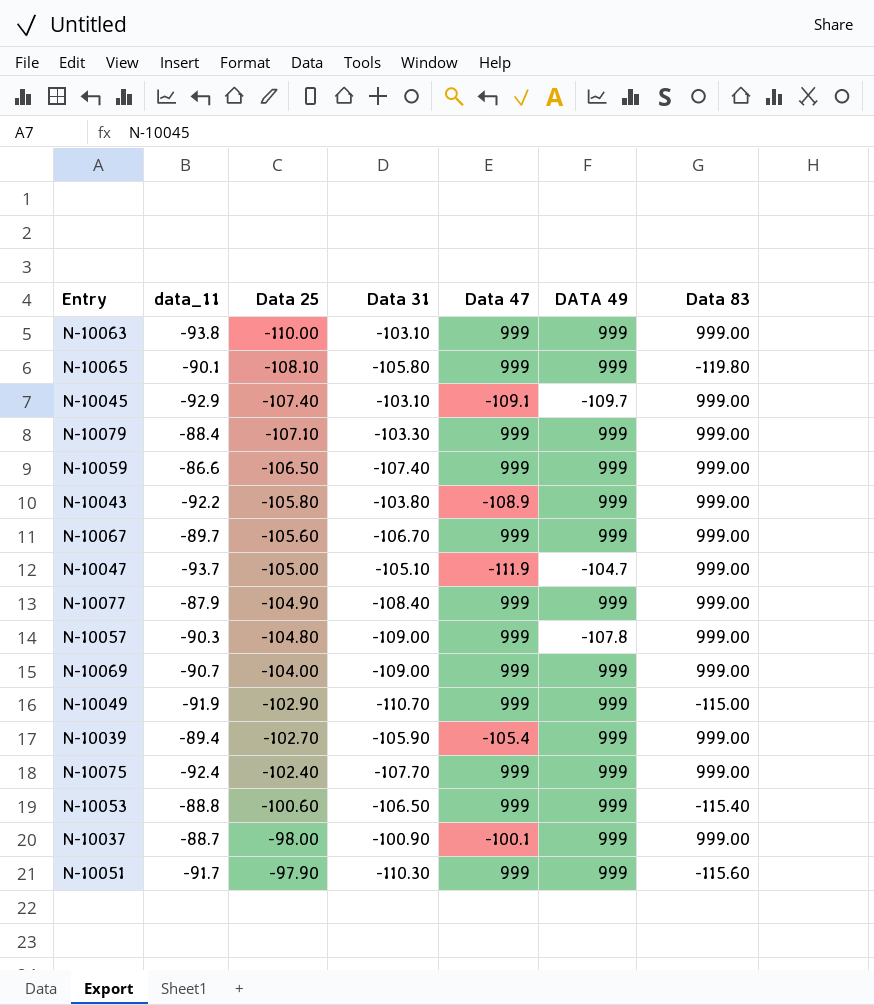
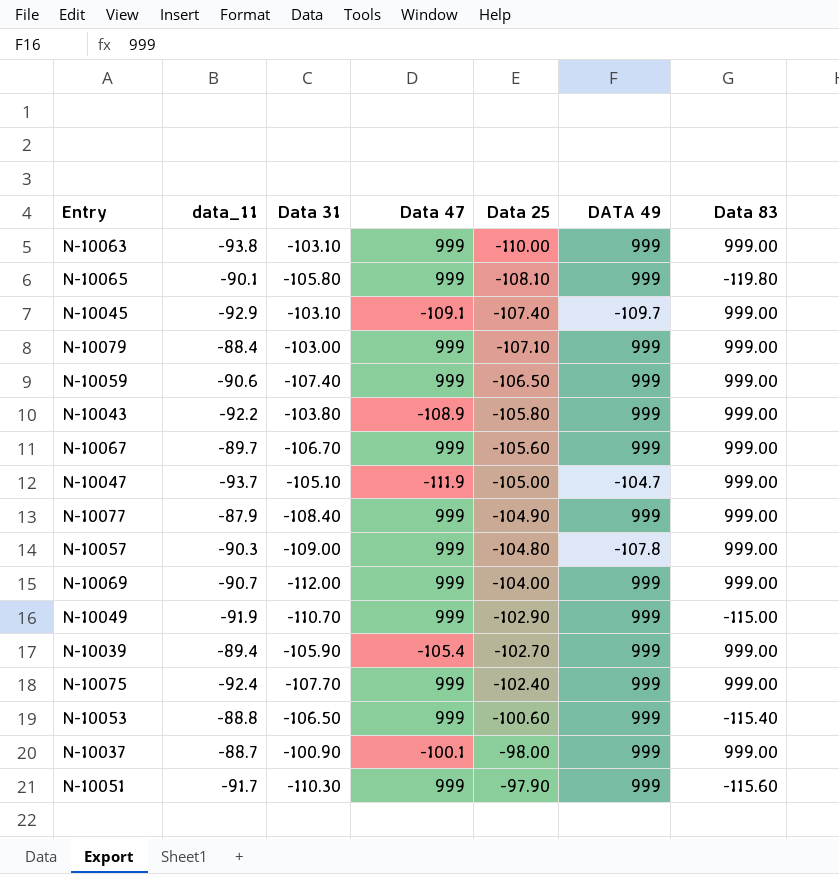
column Data 25 | position: 3 -> 5
N-10079 | Data 31: -103.30 -> -103.00
N-10059 | data_11: -86.6 -> -90.6
N-10069 | Data 31: -109.00 -> -112.00

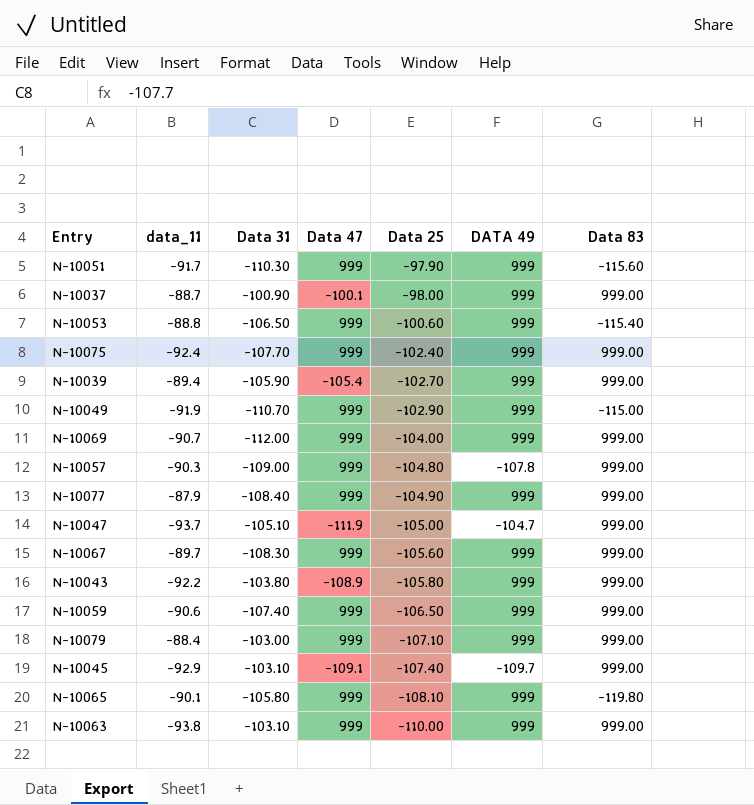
row order: Data 25 ascending -> Data 25 descending
N-10067 | Data 31: -106.70 -> -108.30

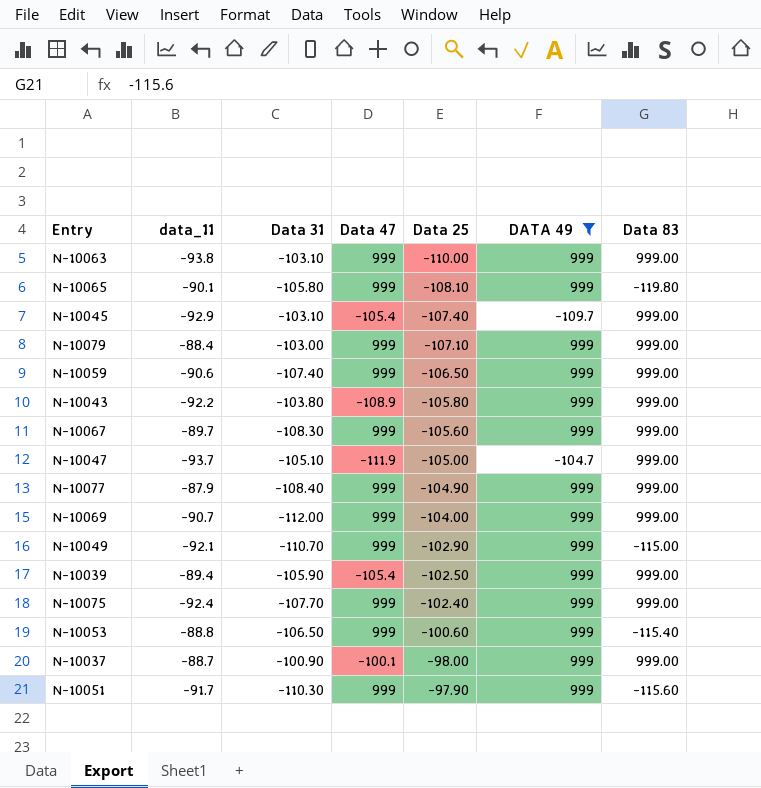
filter: none -> DATA 49 != -107.8
row order: Data 25 descending -> Data 25 ascending
N-10045 | Data 47: -109.1 -> -105.4
N-10049 | data_11: -91.9 -> -92.1
N-10039 | Data 25: -102.70 -> -102.50

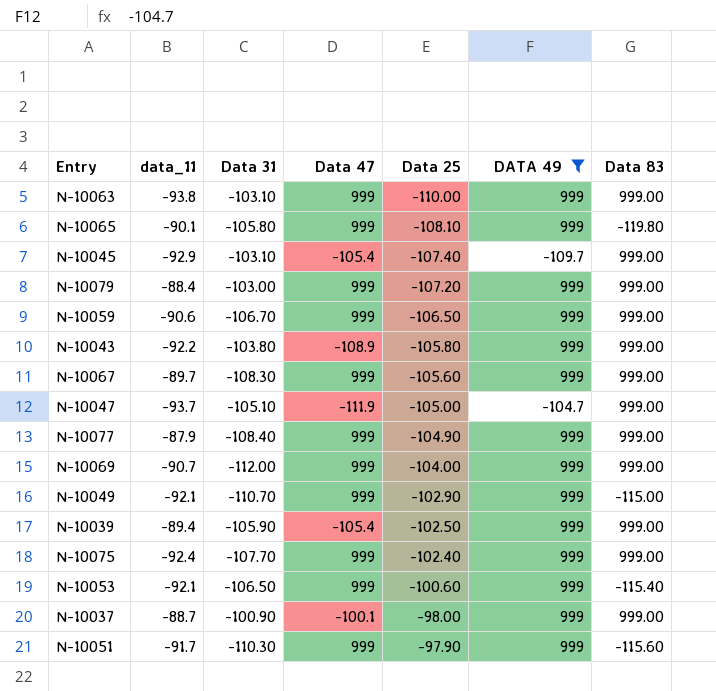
N-10079 | Data 25: -107.10 -> -107.20
N-10059 | Data 31: -107.40 -> -106.70
N-10053 | data_11: -88.8 -> -92.1

